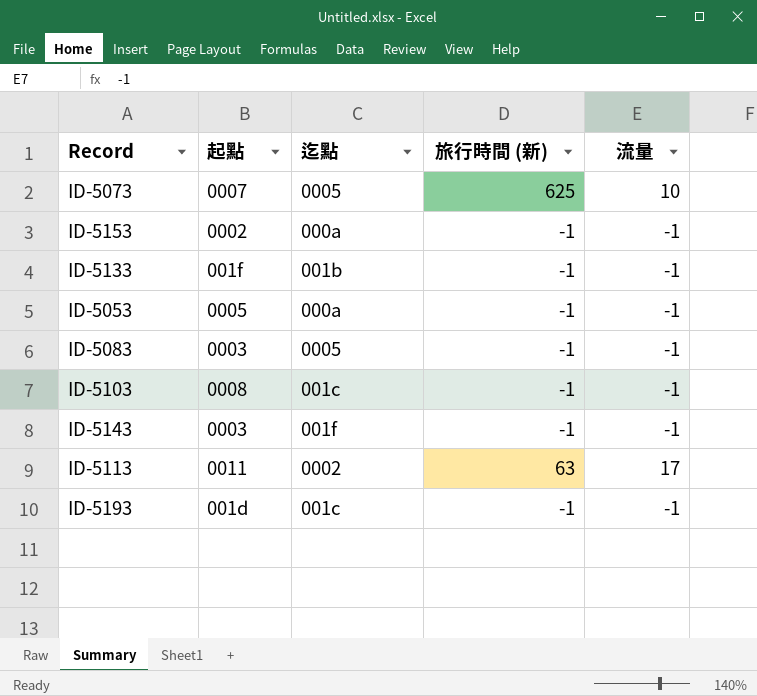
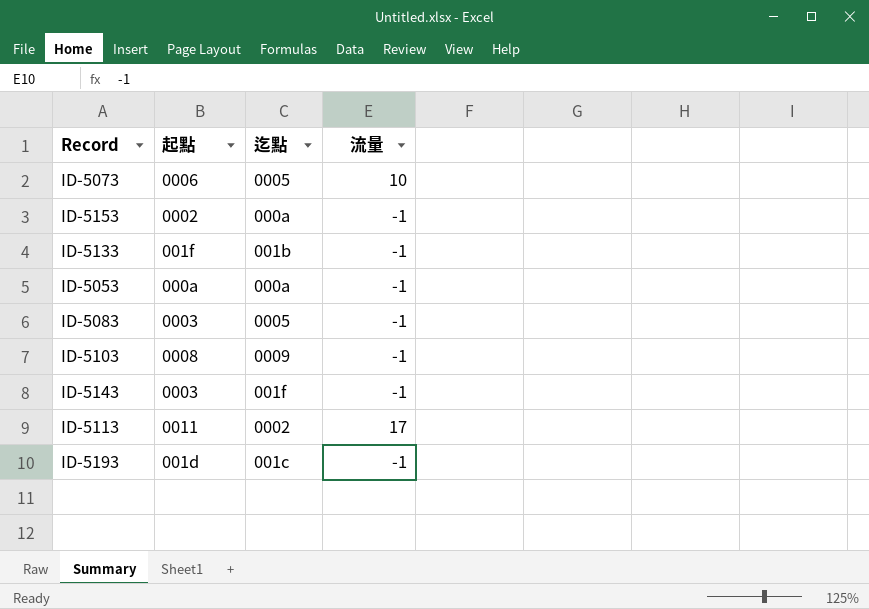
column 旅行時間 (新) | position: 4 -> none
ID-5073 | 起點: 0007 -> 0006
ID-5053 | 起點: 0005 -> 000a
ID-5103 | 迄點: 001c -> 0009

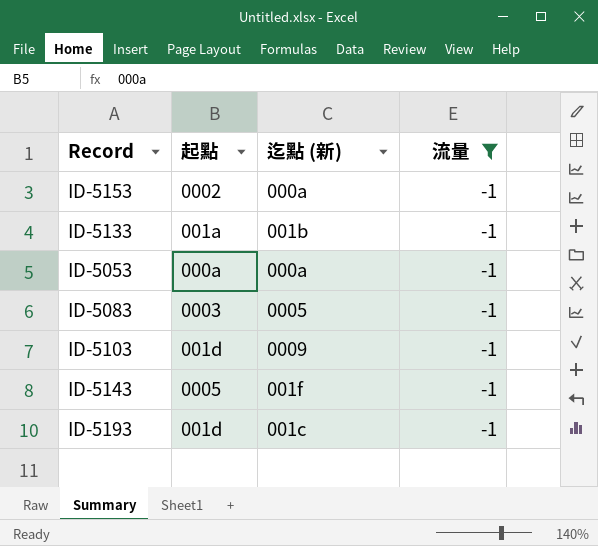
filter: none -> 流量 = -1
column name: 迄點 -> 迄點 (新)
ID-5133 | 起點: 001f -> 001a
ID-5103 | 起點: 0008 -> 001d
ID-5143 | 起點: 0003 -> 0005

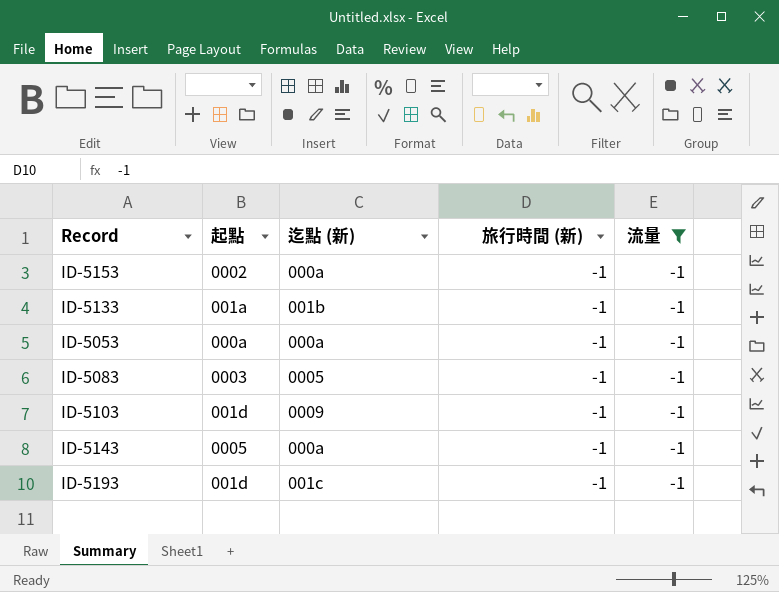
column 旅行時間 (新) | position: none -> 4
ID-5143 | 迄點 (新): 001f -> 000a

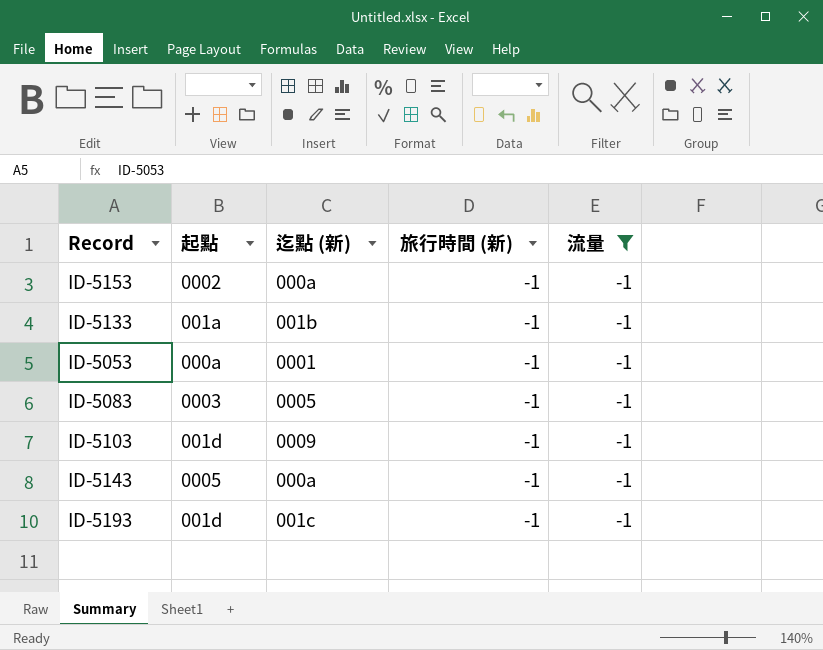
ID-5053 | 迄點 (新): 000a -> 0001

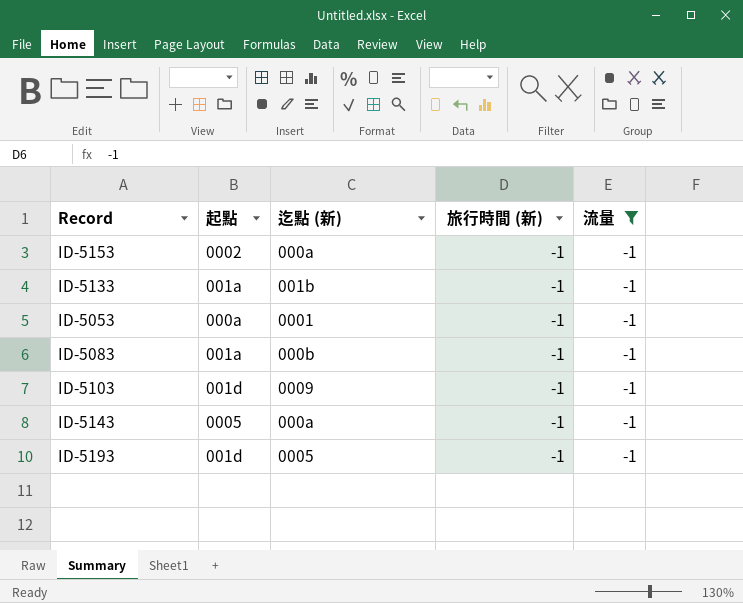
ID-5083 | 起點: 0003 -> 001a
ID-5083 | 迄點 (新): 0005 -> 000b
ID-5193 | 迄點 (新): 001c -> 0005

